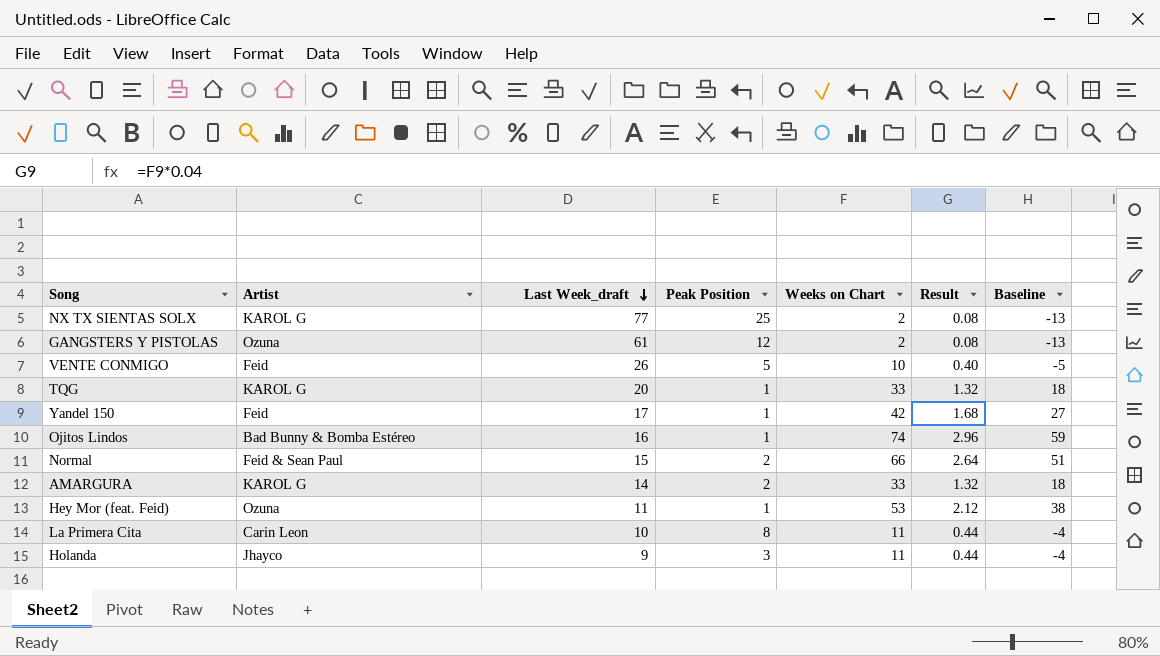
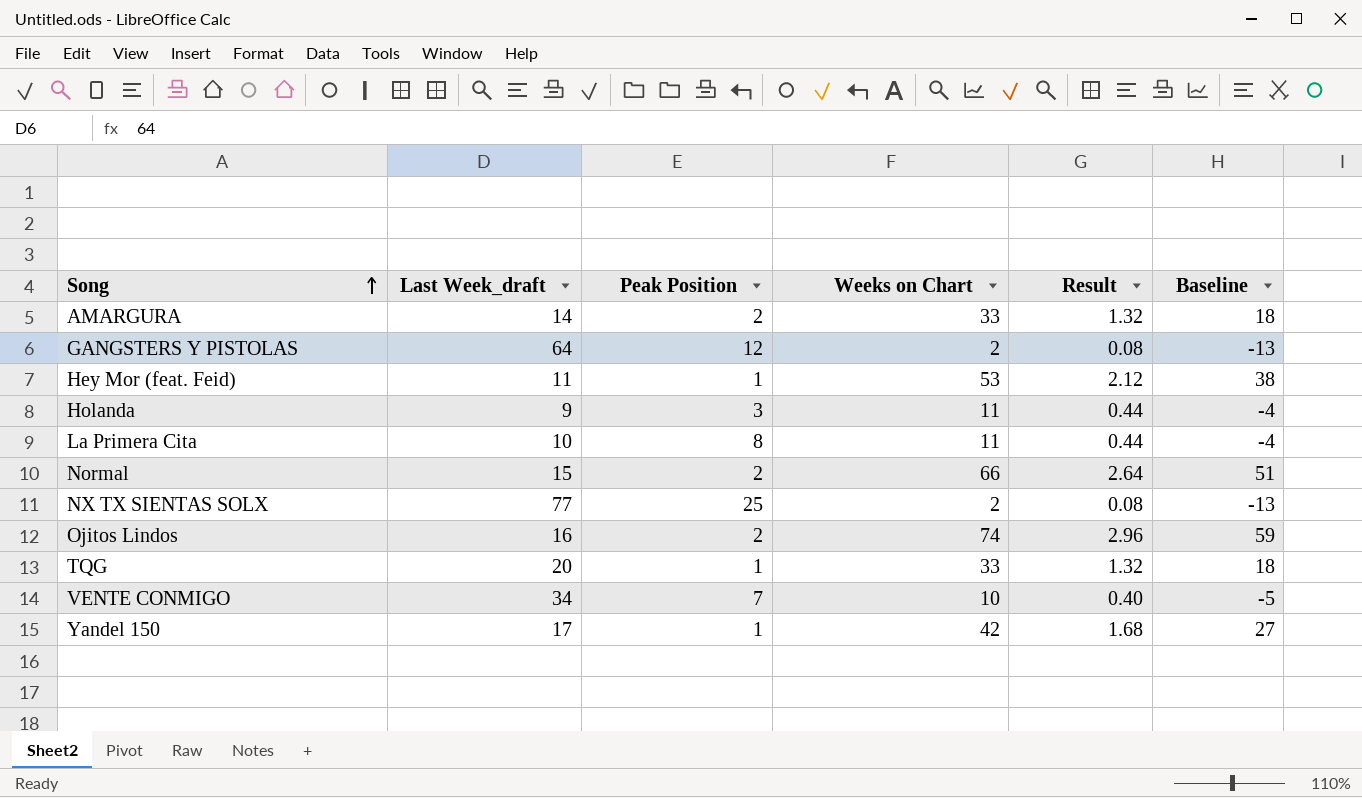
row order: Last Week_draft descending -> Song ascending
column Artist | position: 2 -> none
GANGSTERS Y PISTOLAS | Last Week_draft: 61 -> 64
Ojitos Lindos | Peak Position: 1 -> 2
VENTE CONMIGO | Last Week_draft: 26 -> 34
VENTE CONMIGO | Peak Position: 5 -> 7

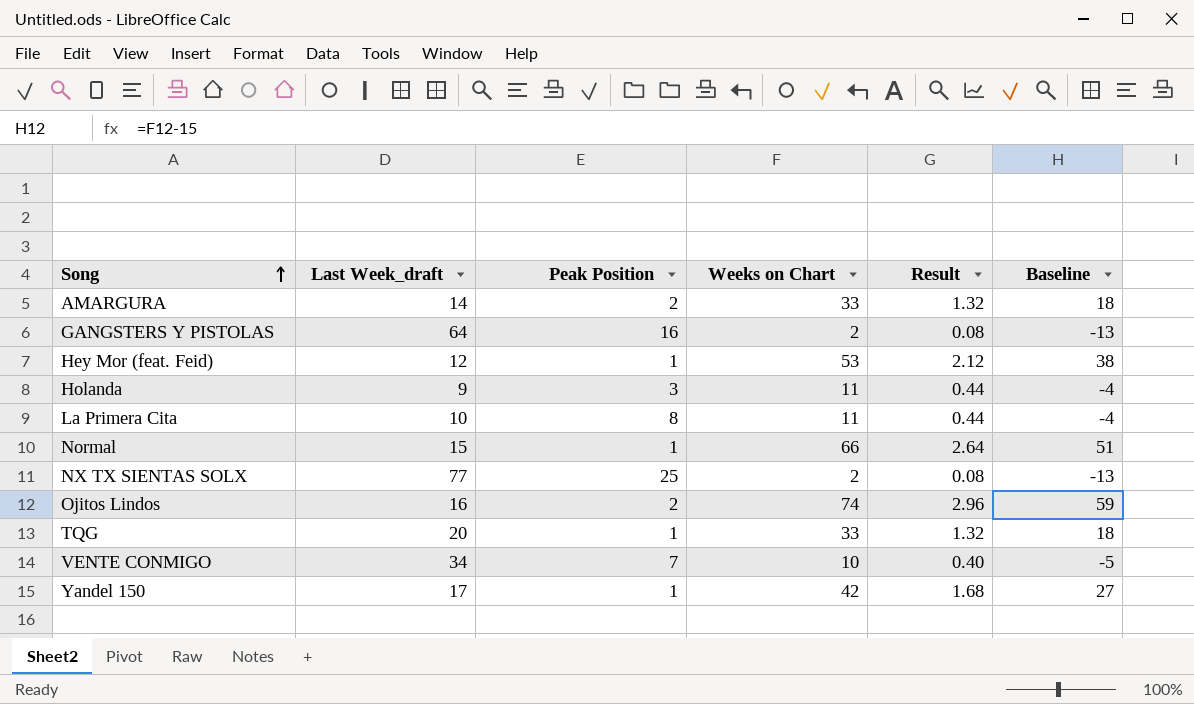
GANGSTERS Y PISTOLAS | Peak Position: 12 -> 16
Hey Mor (feat. Feid) | Last Week_draft: 11 -> 12
Normal | Peak Position: 2 -> 1

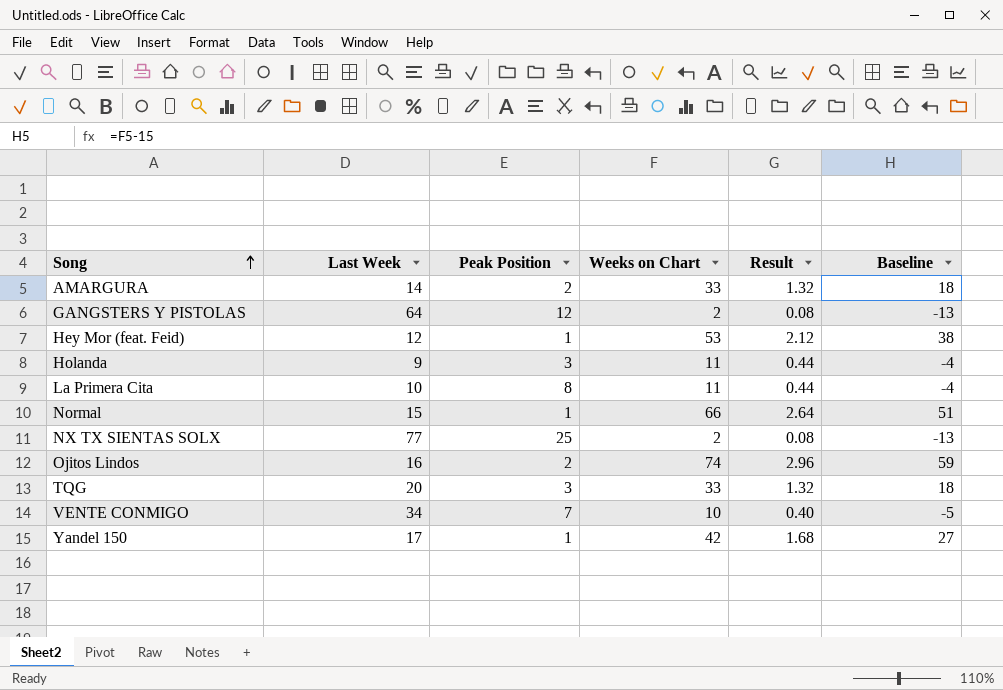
column name: Last Week_draft -> Last Week
GANGSTERS Y PISTOLAS | Peak Position: 16 -> 12
TQG | Peak Position: 1 -> 3

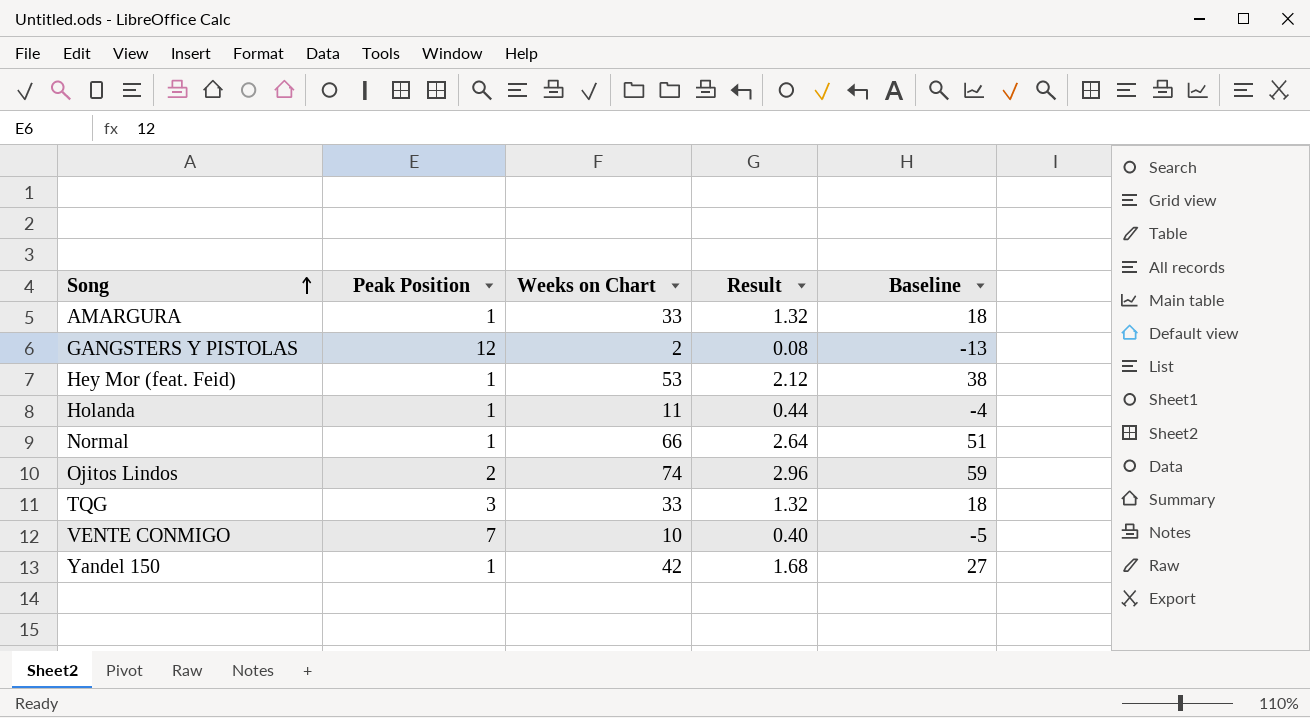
column Last Week | position: 2 -> none
row La Primera Cita: 10 | 8 | 11 | 0.44 | -4 -> none
row NX TX SIENTAS SOLX: 77 | 25 | 2 | 0.08 | -13 -> none
AMARGURA | Peak Position: 2 -> 1
Holanda | Peak Position: 3 -> 1

